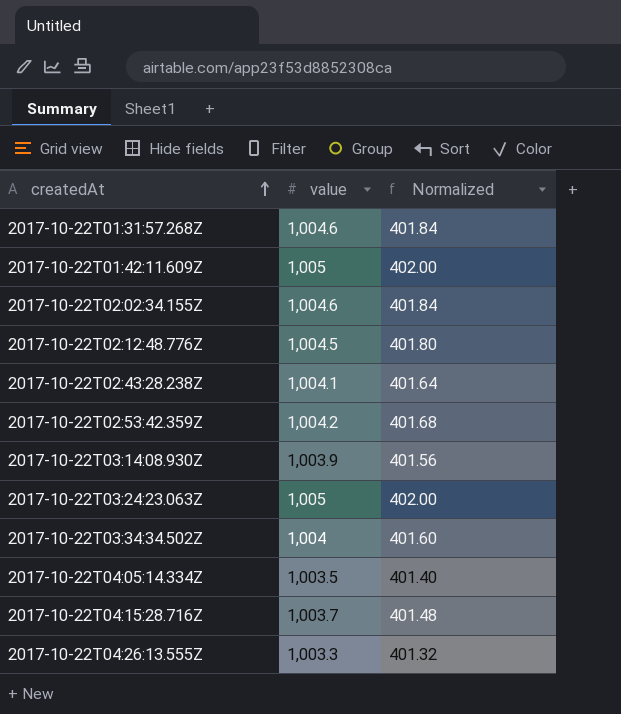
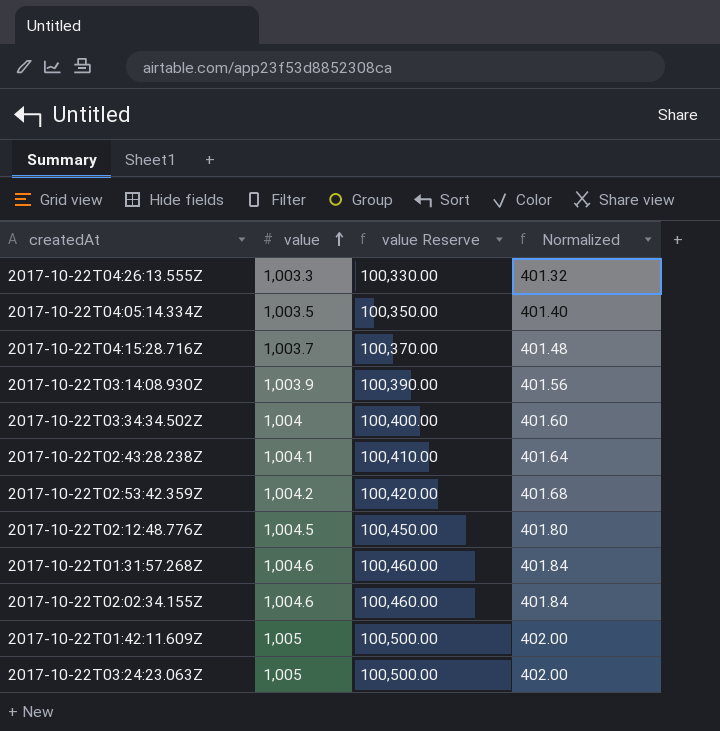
row order: createdAt ascending -> value ascending
column value Reserve | formula: none -> [value] * 100

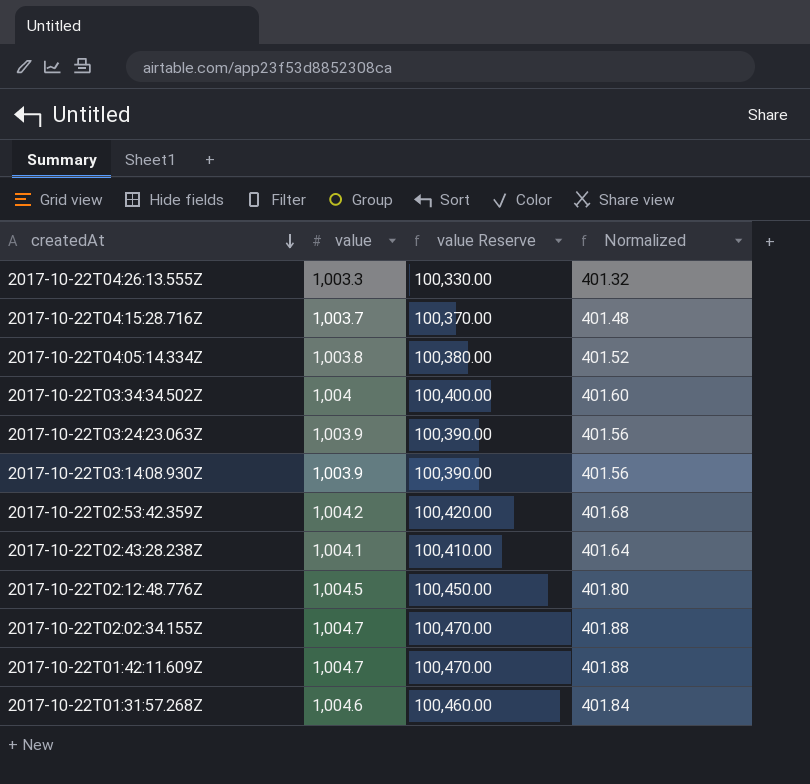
row order: value ascending -> createdAt descending
2017-10-22T04:05:14.334Z | value: 1,003.5 -> 1,003.8
2017-10-22T04:05:14.334Z | value Reserve: 100,350.00 -> 100,380.00
2017-10-22T04:05:14.334Z | Normalized: 401.40 -> 401.52
2017-10-22T03:24:23.063Z | value: 1,005 -> 1,003.9
2017-10-22T03:24:23.063Z | value Reserve: 100,500.00 -> 100,390.00
2017-10-22T03:24:23.063Z | Normalized: 402.00 -> 401.56
2017-10-22T02:02:34.155Z | value: 1,004.6 -> 1,004.7
2017-10-22T02:02:34.155Z | value Reserve: 100,460.00 -> 100,470.00
2017-10-22T02:02:34.155Z | Normalized: 401.84 -> 401.88
2017-10-22T01:42:11.609Z | value: 1,005 -> 1,004.7
2017-10-22T01:42:11.609Z | value Reserve: 100,500.00 -> 100,470.00
2017-10-22T01:42:11.609Z | Normalized: 402.00 -> 401.88

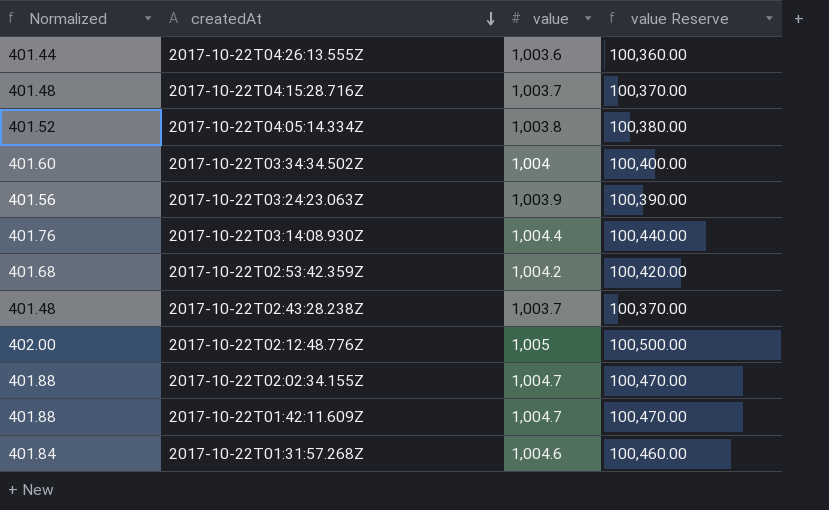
column Normalized | position: 4 -> 1
2017-10-22T04:26:13.555Z | Normalized: 401.32 -> 401.44
2017-10-22T04:26:13.555Z | value: 1,003.3 -> 1,003.6
2017-10-22T04:26:13.555Z | value Reserve: 100,330.00 -> 100,360.00
2017-10-22T03:14:08.930Z | Normalized: 401.56 -> 401.76
2017-10-22T03:14:08.930Z | value: 1,003.9 -> 1,004.4
2017-10-22T03:14:08.930Z | value Reserve: 100,390.00 -> 100,440.00
2017-10-22T02:43:28.238Z | Normalized: 401.64 -> 401.48
2017-10-22T02:43:28.238Z | value: 1,004.1 -> 1,003.7
2017-10-22T02:43:28.238Z | value Reserve: 100,410.00 -> 100,370.00
2017-10-22T02:12:48.776Z | Normalized: 401.80 -> 402.00
2017-10-22T02:12:48.776Z | value: 1,004.5 -> 1,005
2017-10-22T02:12:48.776Z | value Reserve: 100,450.00 -> 100,500.00

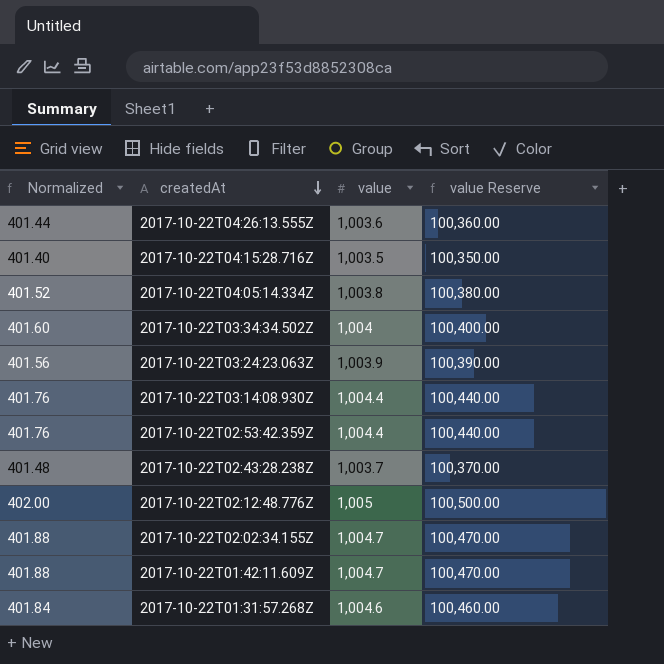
2017-10-22T04:15:28.716Z | Normalized: 401.48 -> 401.40
2017-10-22T04:15:28.716Z | value: 1,003.7 -> 1,003.5
2017-10-22T04:15:28.716Z | value Reserve: 100,370.00 -> 100,350.00
2017-10-22T02:53:42.359Z | Normalized: 401.68 -> 401.76
2017-10-22T02:53:42.359Z | value: 1,004.2 -> 1,004.4
2017-10-22T02:53:42.359Z | value Reserve: 100,420.00 -> 100,440.00

